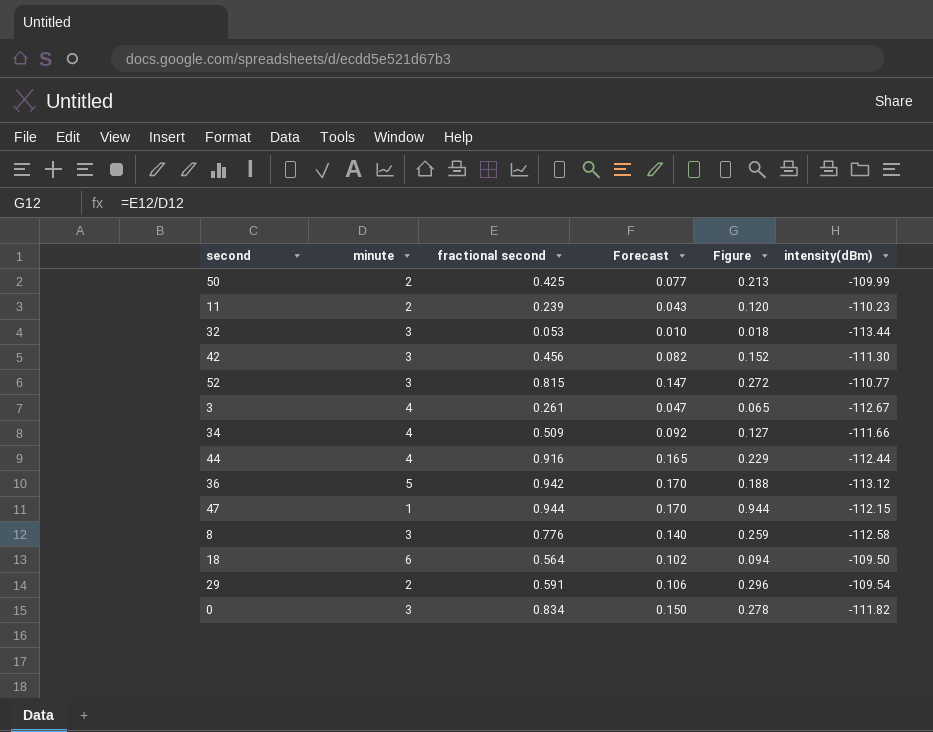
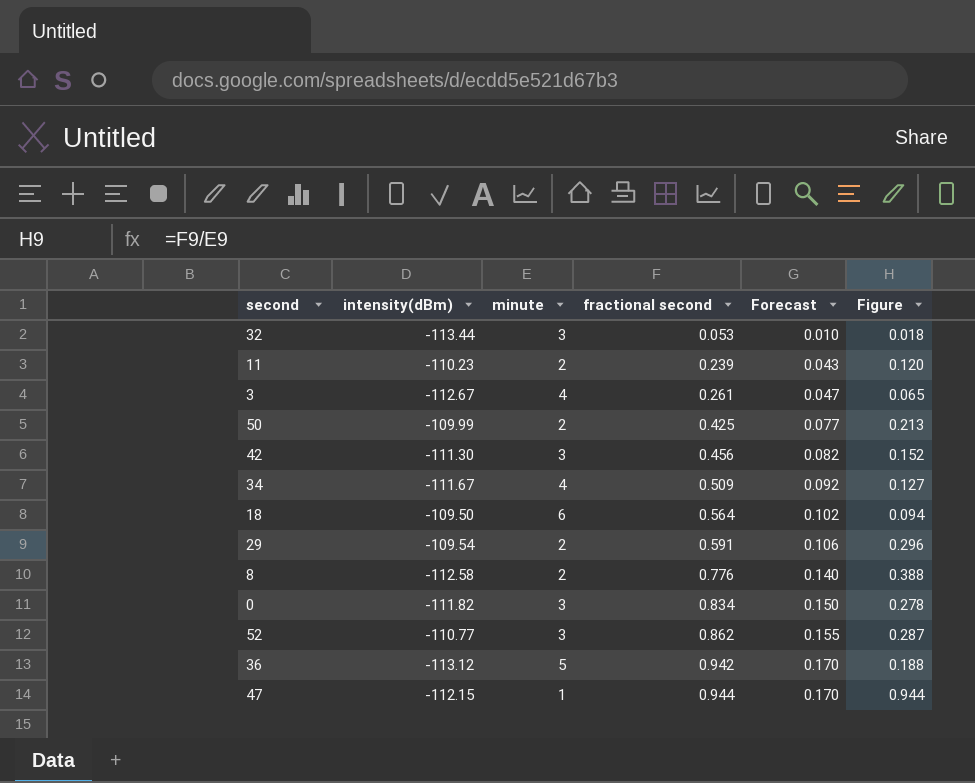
row order: none -> fractional second ascending
column intensity(dBm) | position: 6 -> 2
row 44: 4 | 0.916 | 0.165 | 0.229 | -112.44 -> none
34 | intensity(dBm): -111.66 -> -111.67
8 | minute: 3 -> 2
8 | Figure: 0.259 -> 0.388
52 | fractional second: 0.815 -> 0.862
52 | Forecast: 0.147 -> 0.155
52 | Figure: 0.272 -> 0.287

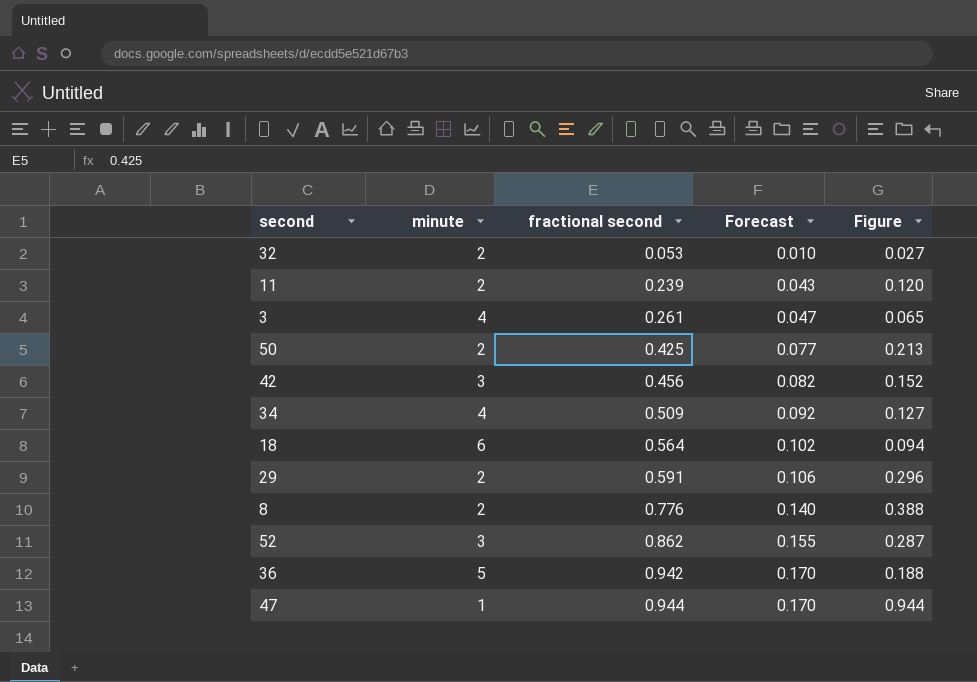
column intensity(dBm) | position: 2 -> none
row 0: -111.82 | 3 | 0.834 | 0.150 | 0.278 -> none
32 | minute: 3 -> 2
32 | Figure: 0.018 -> 0.027

